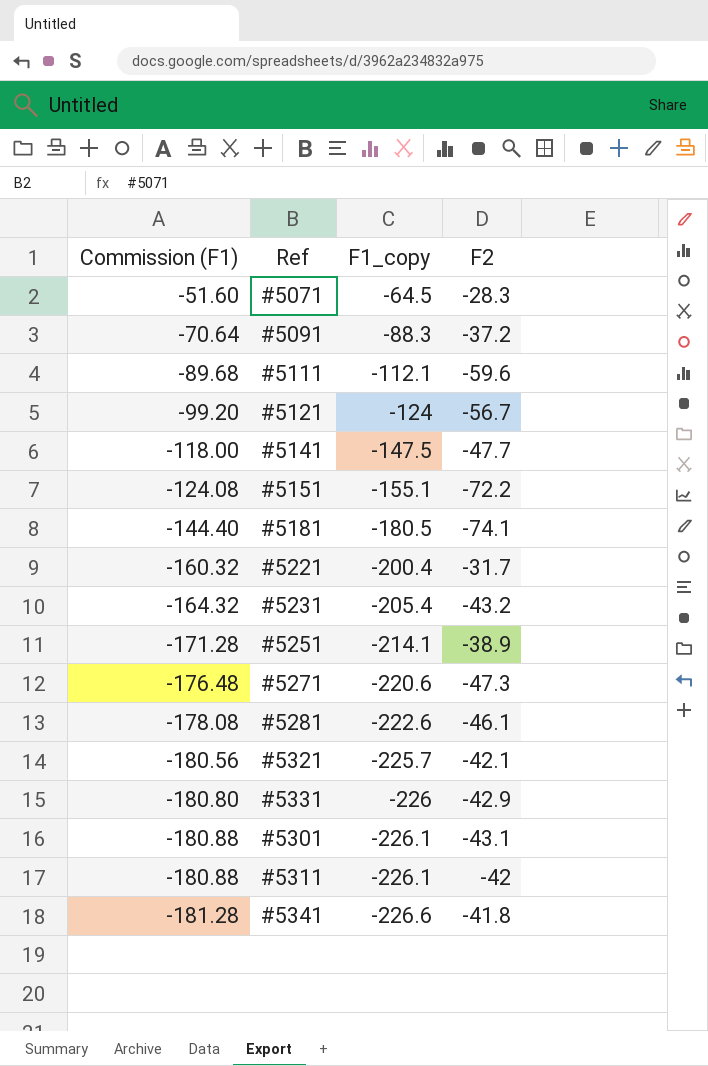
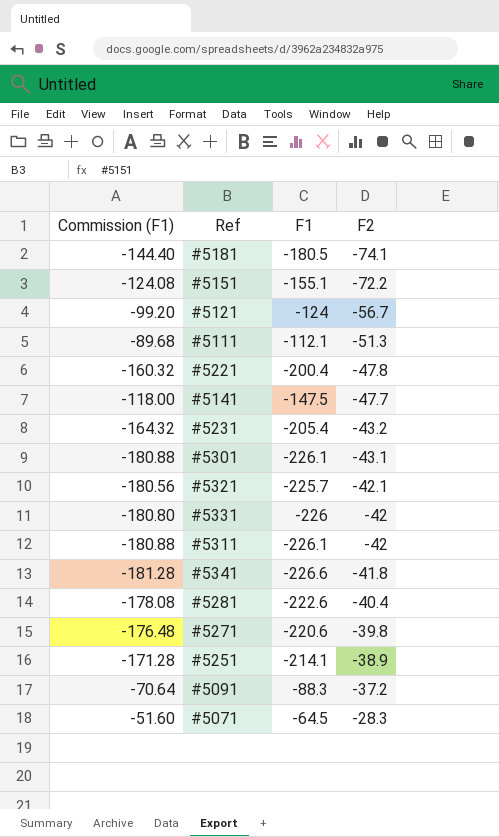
row order: Commission (F1) descending -> F2 ascending
column name: F1_copy -> F1
#5111 | F2: -59.6 -> -51.3
#5221 | F2: -31.7 -> -47.8
#5331 | F2: -42.9 -> -42
#5281 | F2: -46.1 -> -40.4
#5271 | F2: -47.3 -> -39.8

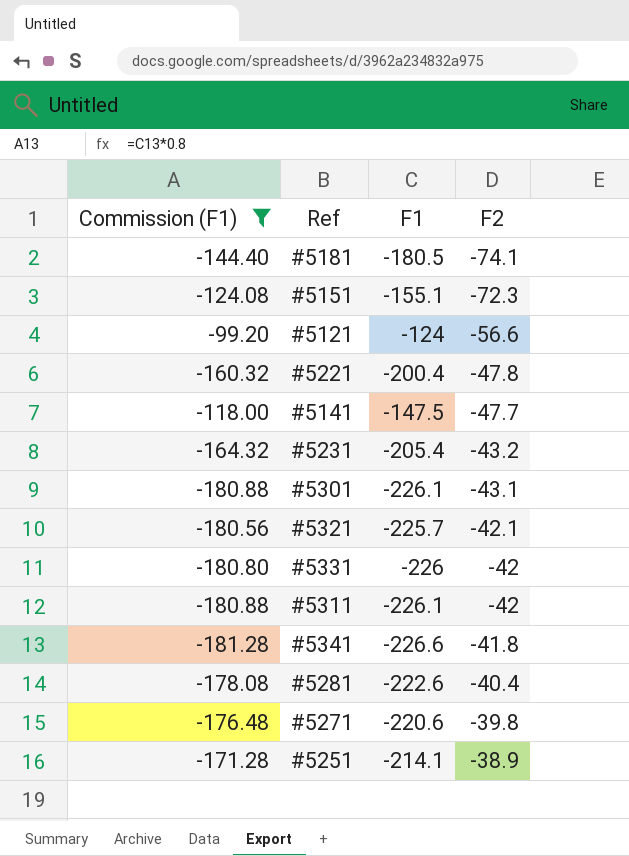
filter: none -> Commission (F1) <= -99.20
#5151 | F2: -72.2 -> -72.3
#5121 | F2: -56.7 -> -56.6

